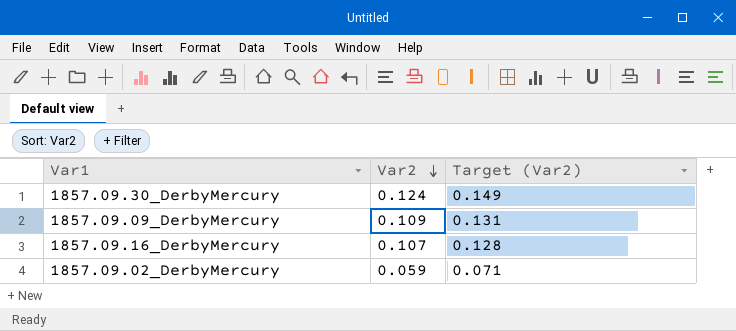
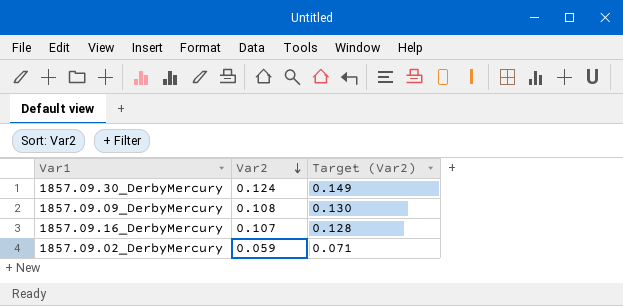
1857.09.09_DerbyMercury | Var2: 0.109 -> 0.108
1857.09.09_DerbyMercury | Target (Var2): 0.131 -> 0.130

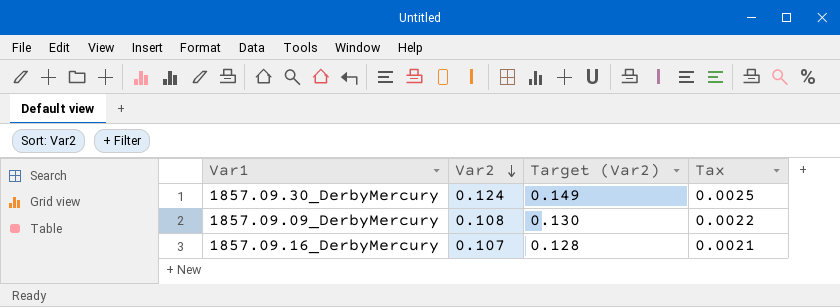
column Tax | formula: none -> [Var2] * 0.02
row 1857.09.02_DerbyMercury: 0.059 | 0.071 -> none

